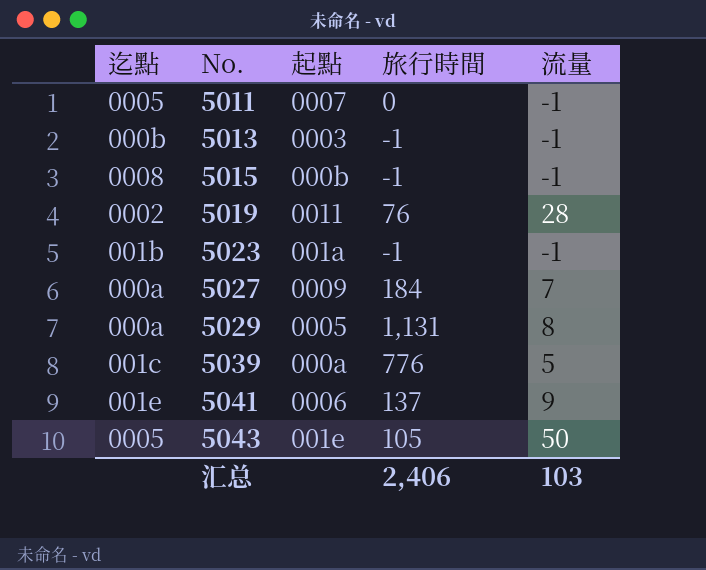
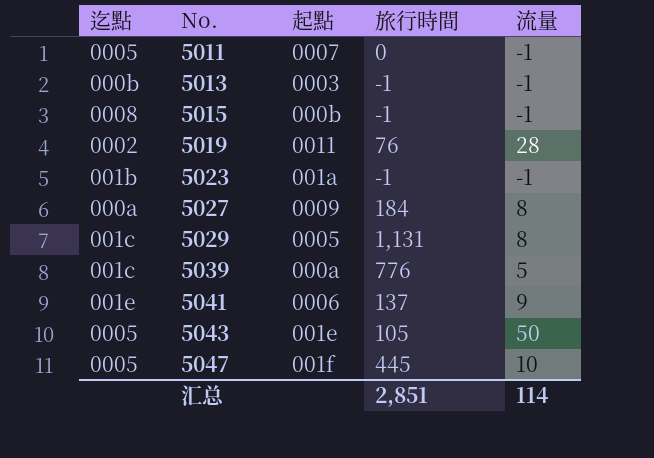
5027 | 流量: 7 -> 8
5029 | 迄點: 000a -> 001c
row 5047: none -> 0005 | 001f | 445 | 10
汇总 | 旅行時間: 2,406 -> 2,851
汇总 | 流量: 103 -> 114

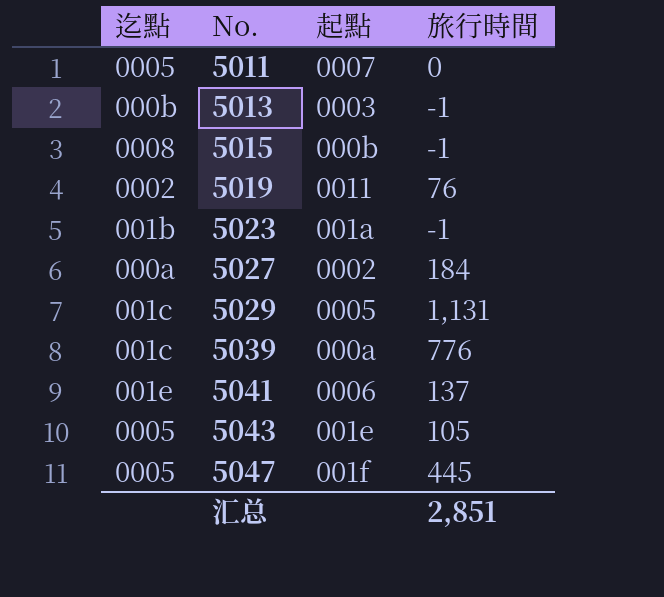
column 流量 | position: 5 -> none
5027 | 起點: 0009 -> 0002

